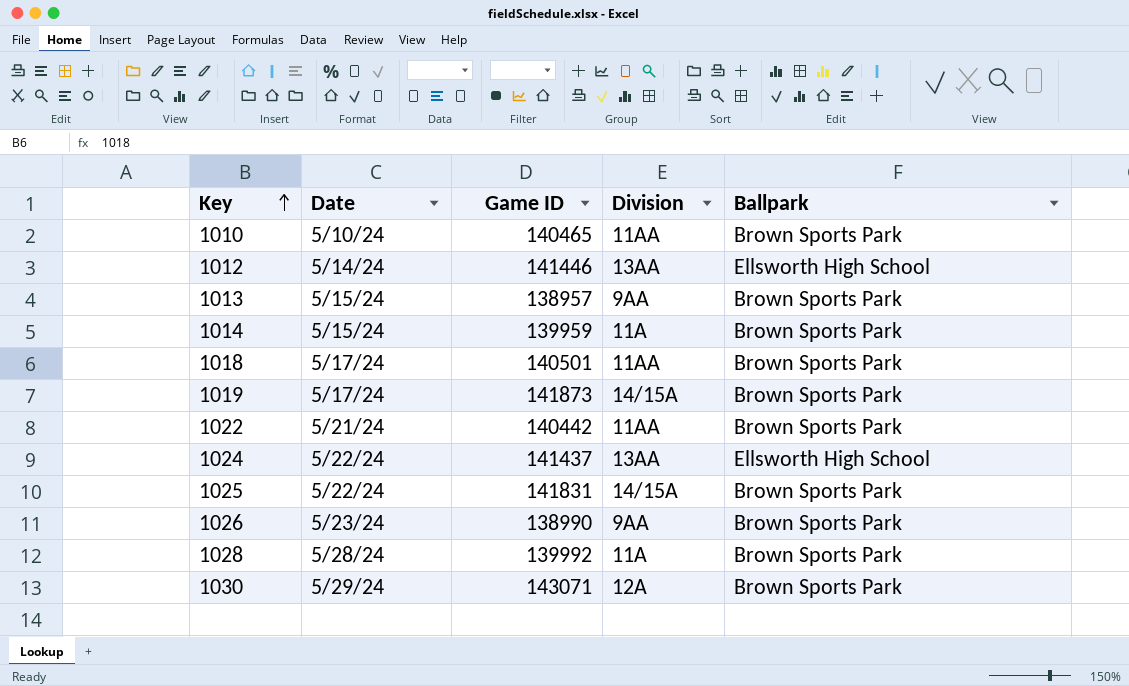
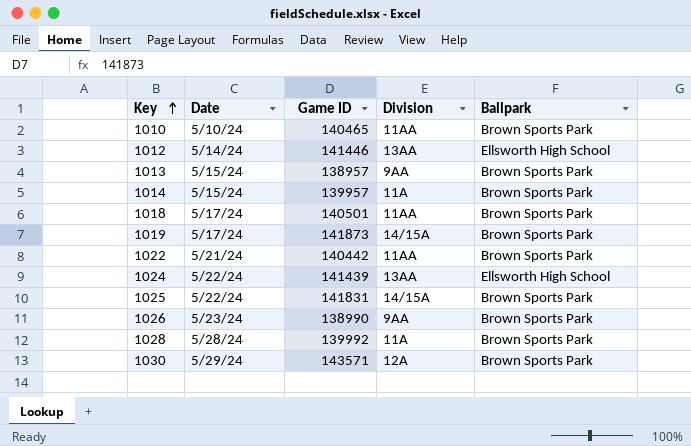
1014 | Game ID: 139959 -> 139957
1024 | Game ID: 141437 -> 141439
1030 | Game ID: 143071 -> 143571

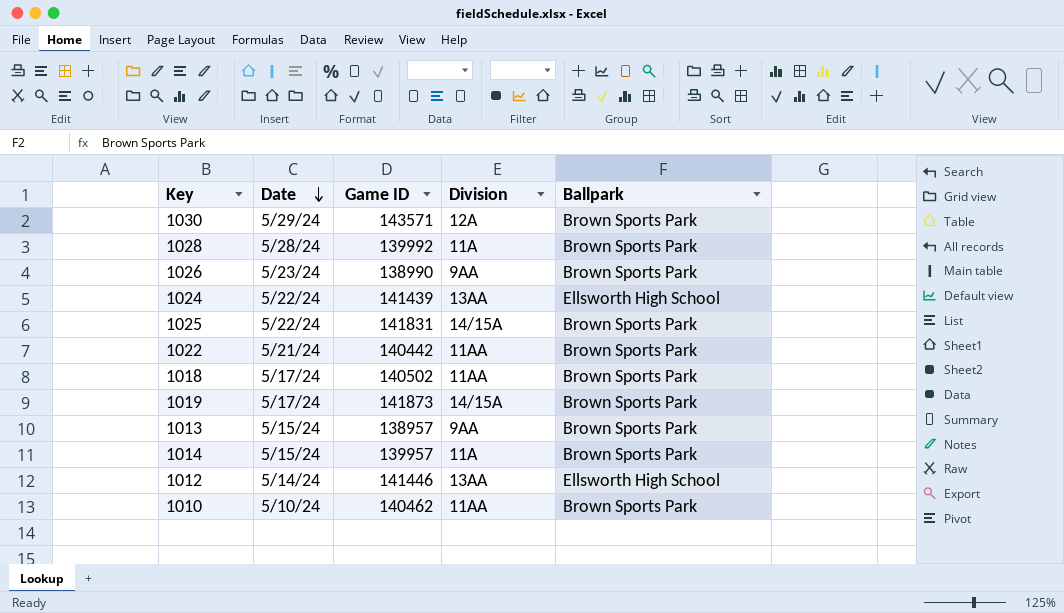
row order: Key ascending -> Date descending
1018 | Game ID: 140501 -> 140502
1010 | Game ID: 140465 -> 140462

